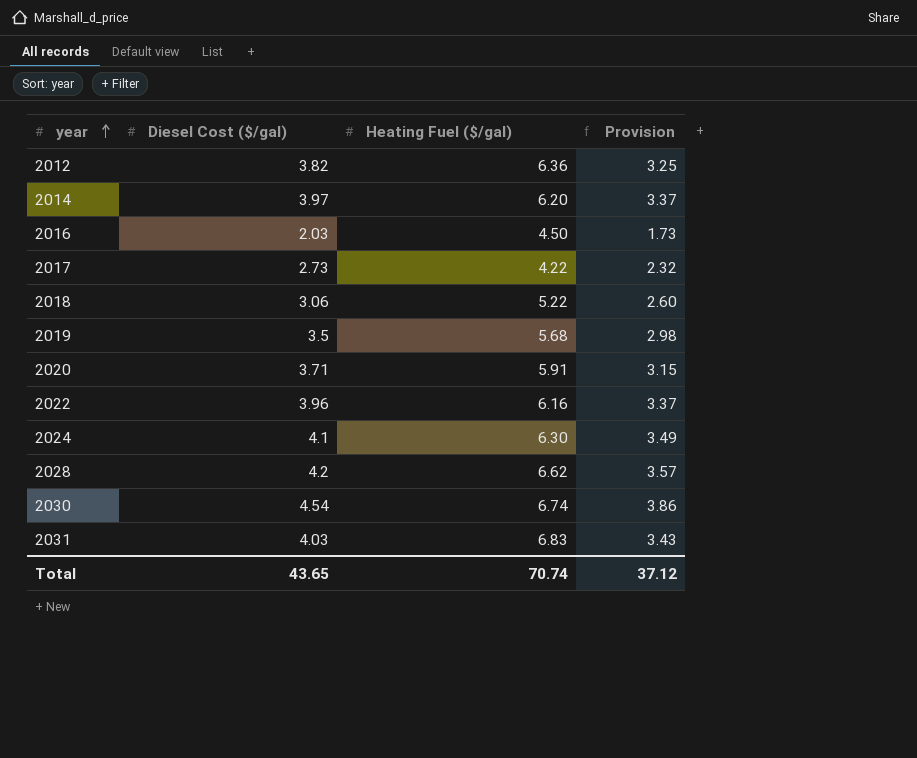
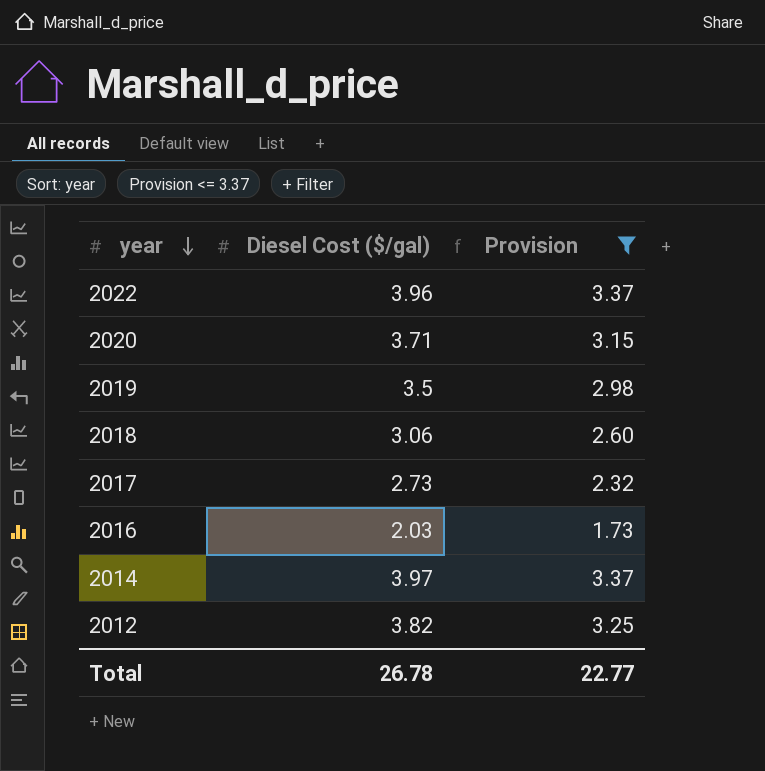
filter: none -> Provision <= 3.37
row order: year ascending -> year descending
column Heating Fuel ($/gal) | position: 3 -> none
Total | Diesel Cost ($/gal): 43.65 -> 26.78
Total | Provision: 37.12 -> 22.77

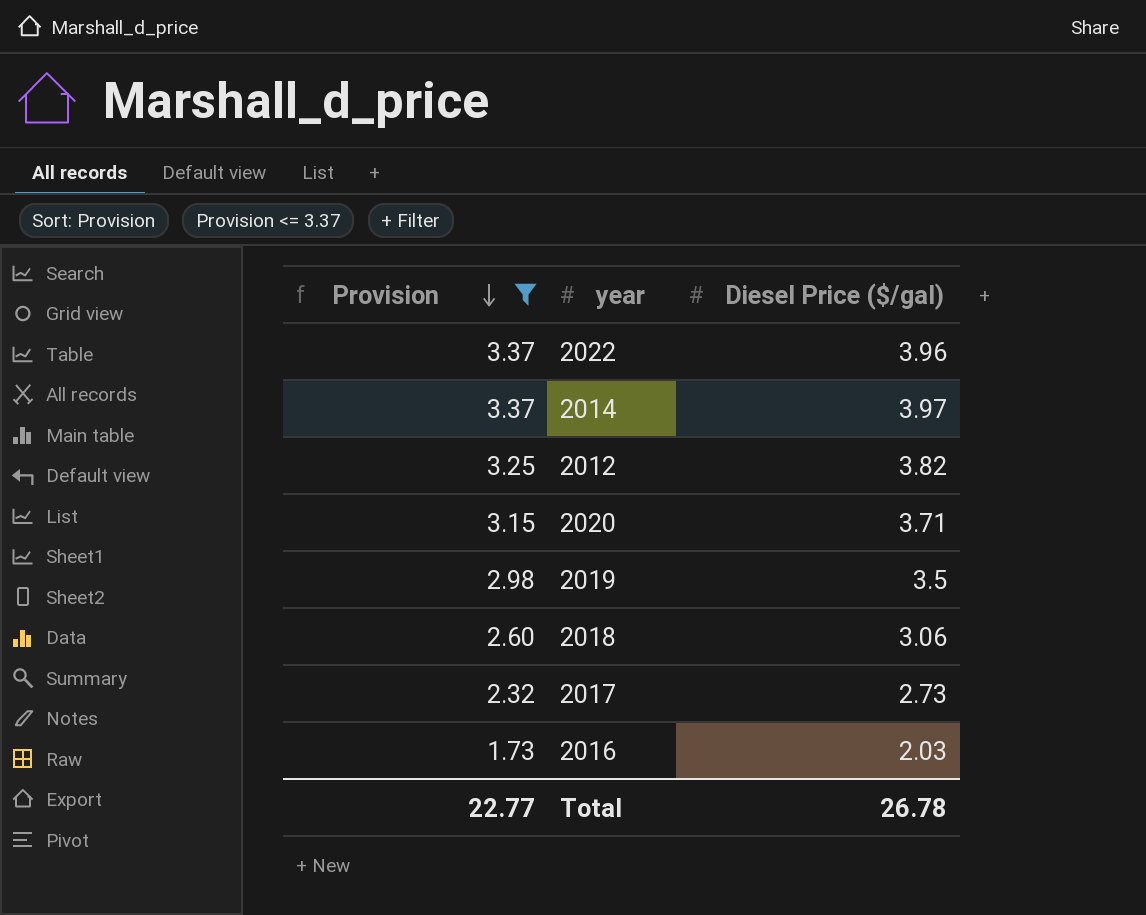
row order: year descending -> Provision descending
column Provision | position: 3 -> 1
column name: Diesel Cost ($/gal) -> Diesel Price ($/gal)

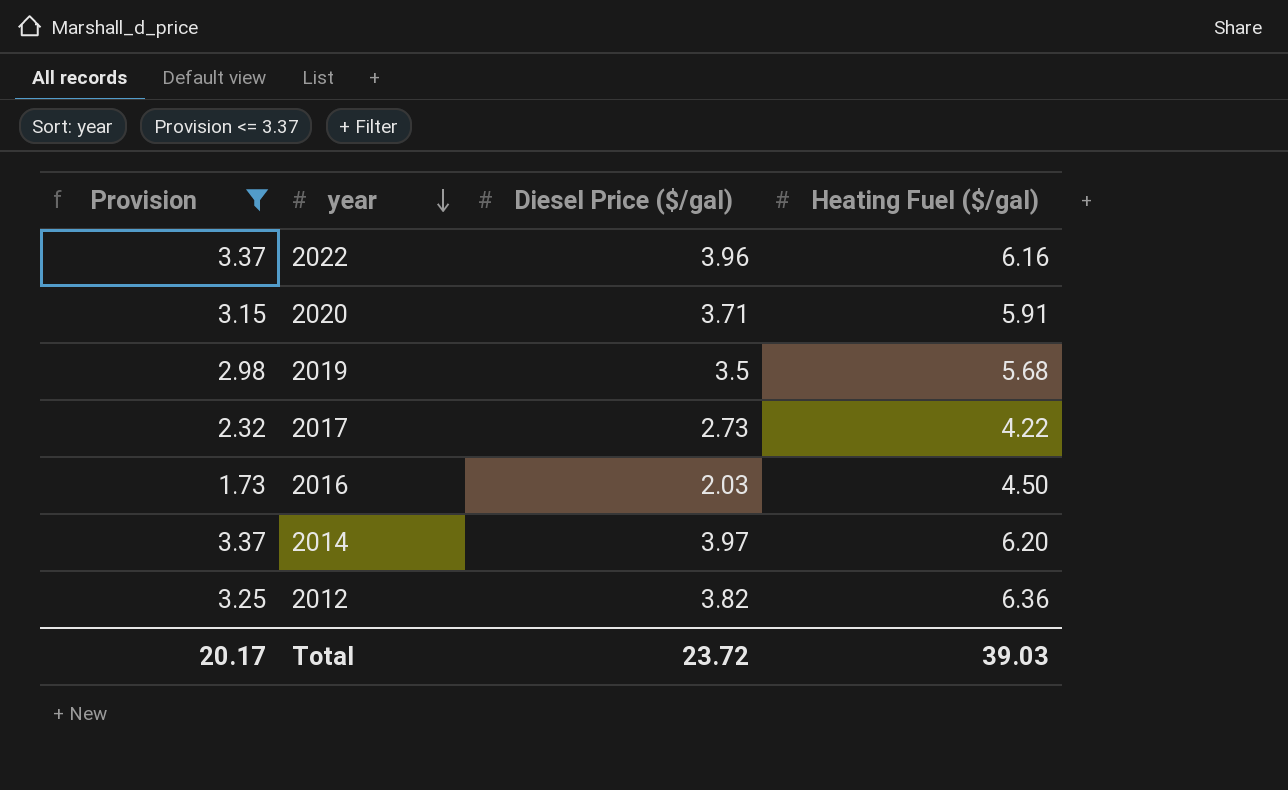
row order: Provision descending -> year descending
column Heating Fuel ($/gal) | position: none -> 4
row 2018: 2.60 | 3.06 -> none
Total | Provision: 22.77 -> 20.17
Total | Diesel Price ($/gal): 26.78 -> 23.72

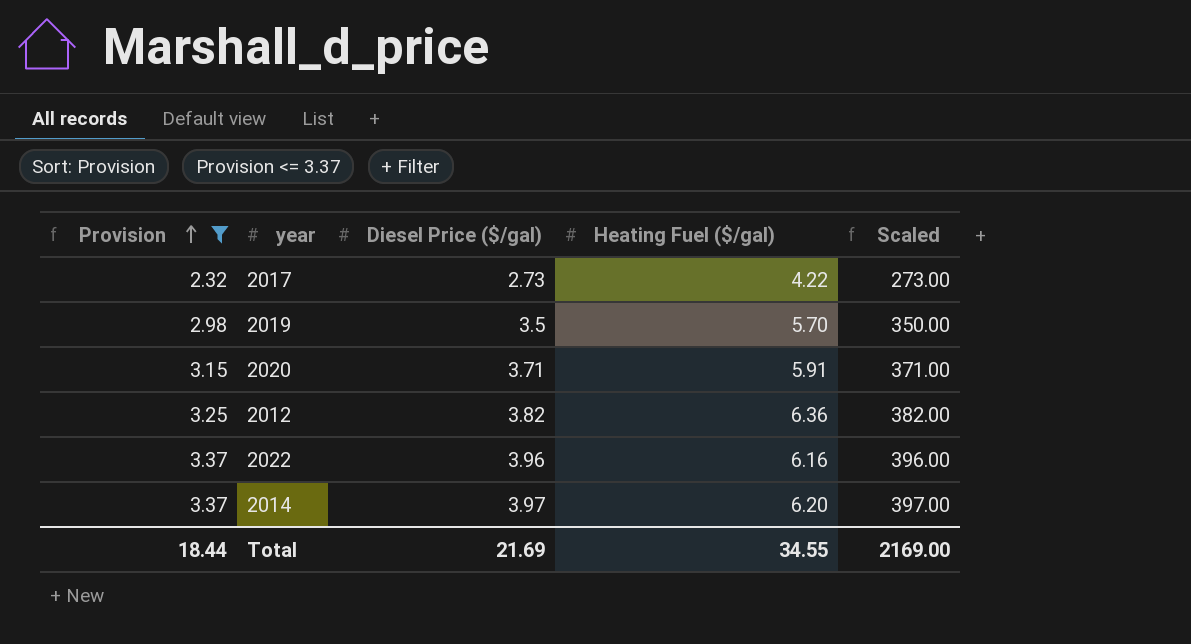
row order: year descending -> Provision ascending
column Scaled | formula: none -> [Diesel Price ($/gal)] * 100
row 2016: 1.73 | 2.03 | 4.50 -> none
2019 | Heating Fuel ($/gal): 5.68 -> 5.70
Total | Provision: 20.17 -> 18.44
Total | Diesel Price ($/gal): 23.72 -> 21.69
Total | Heating Fuel ($/gal): 39.03 -> 34.55

